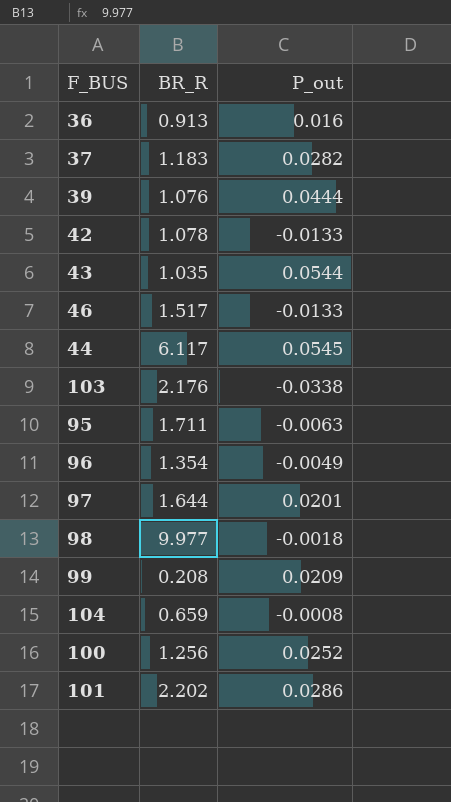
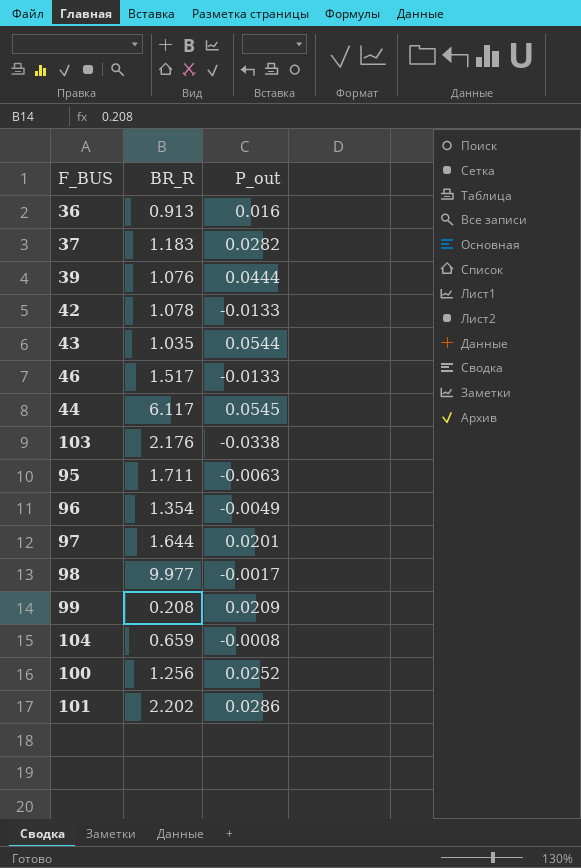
98 | P_out: -0.0018 -> -0.0017

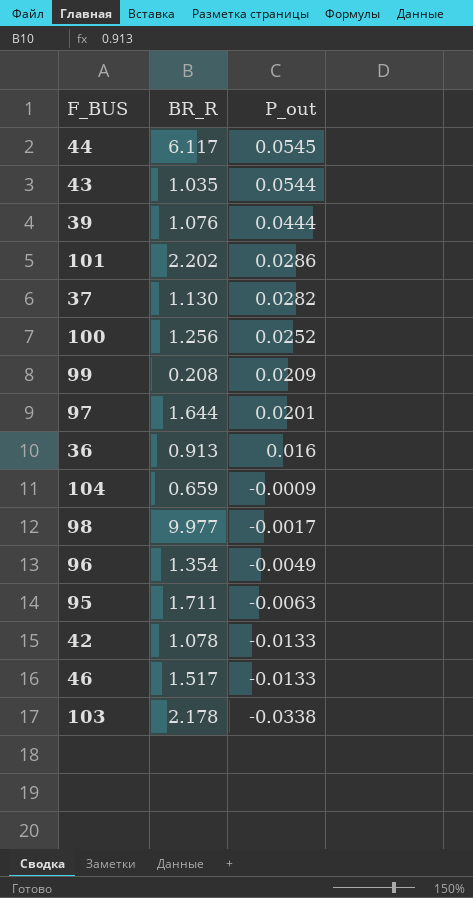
row order: none -> P_out descending
37 | BR_R: 1.183 -> 1.130
104 | P_out: -0.0008 -> -0.0009
103 | BR_R: 2.176 -> 2.178

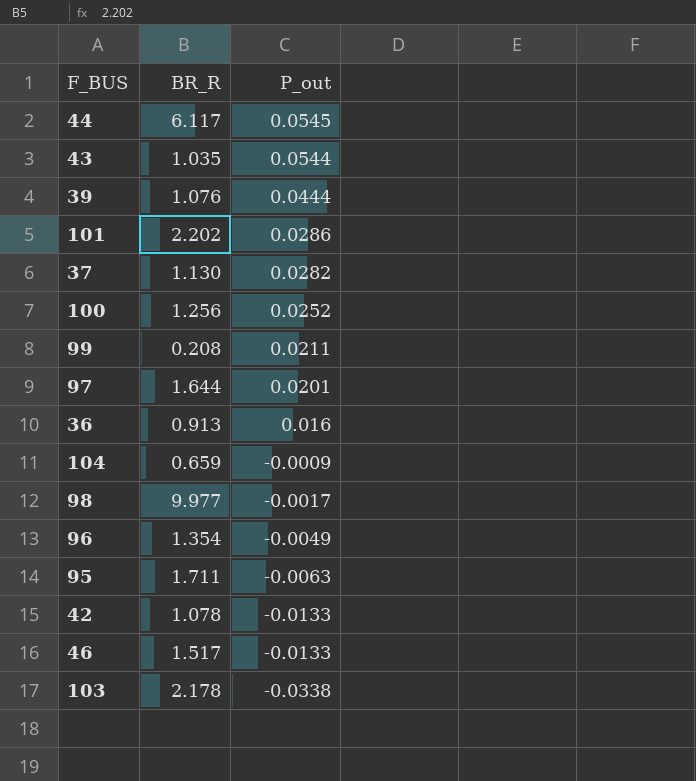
99 | P_out: 0.0209 -> 0.0211

